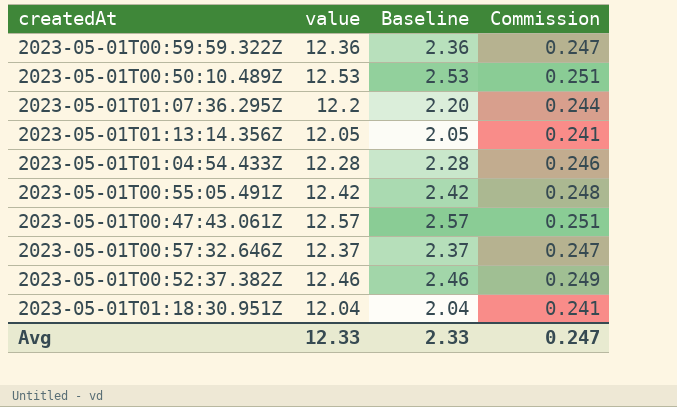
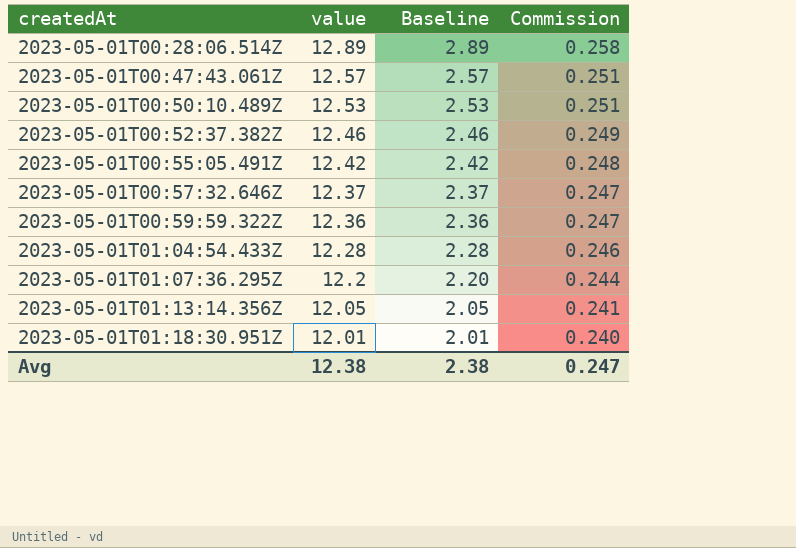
row order: none -> createdAt ascending
row 2023-05-01T00:28:06.514Z: none -> 12.89 | 2.89 | 0.258
2023-05-01T01:18:30.951Z | value: 12.04 -> 12.01
2023-05-01T01:18:30.951Z | Baseline: 2.04 -> 2.01
2023-05-01T01:18:30.951Z | Commission: 0.241 -> 0.240
Avg | value: 12.33 -> 12.38
Avg | Baseline: 2.33 -> 2.38

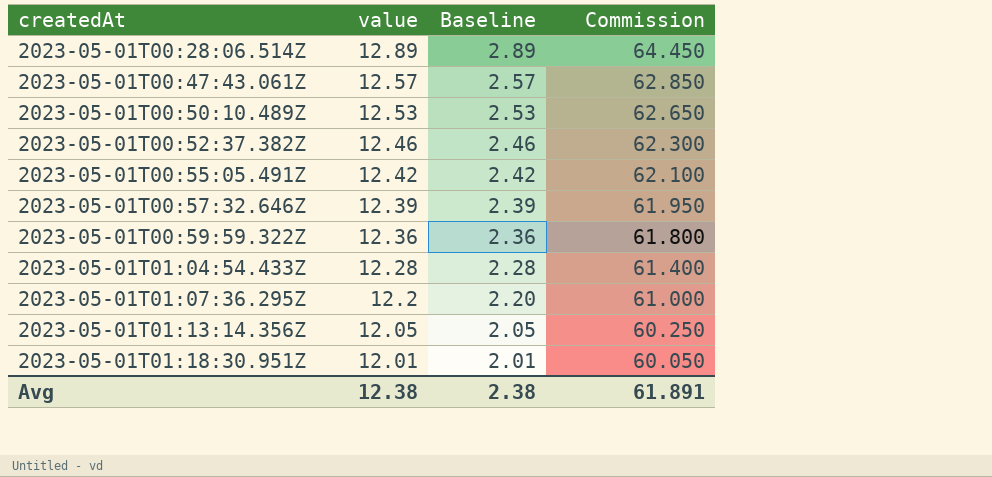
column Commission | formula: [value] * 0.02 -> [value] * 5
2023-05-01T00:57:32.646Z | value: 12.37 -> 12.39
2023-05-01T00:57:32.646Z | Baseline: 2.37 -> 2.39
Avg | Commission: 0.247 -> 61.891

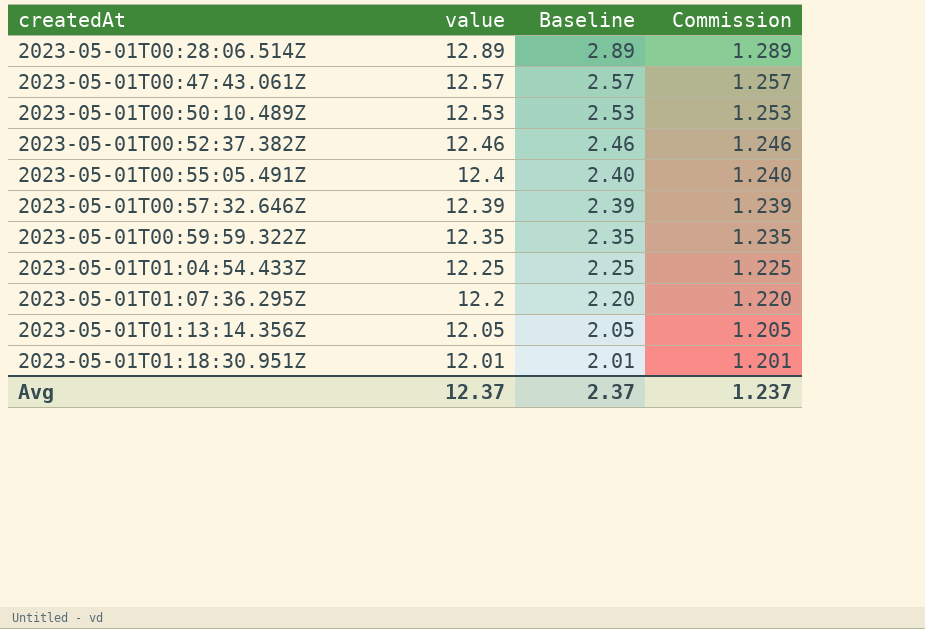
column Commission | formula: [value] * 5 -> [value] * 0.1
2023-05-01T00:55:05.491Z | value: 12.42 -> 12.4
2023-05-01T00:55:05.491Z | Baseline: 2.42 -> 2.40
2023-05-01T00:59:59.322Z | value: 12.36 -> 12.35
2023-05-01T00:59:59.322Z | Baseline: 2.36 -> 2.35
2023-05-01T01:04:54.433Z | value: 12.28 -> 12.25
2023-05-01T01:04:54.433Z | Baseline: 2.28 -> 2.25
Avg | value: 12.38 -> 12.37
Avg | Baseline: 2.38 -> 2.37
Avg | Commission: 61.891 -> 1.237

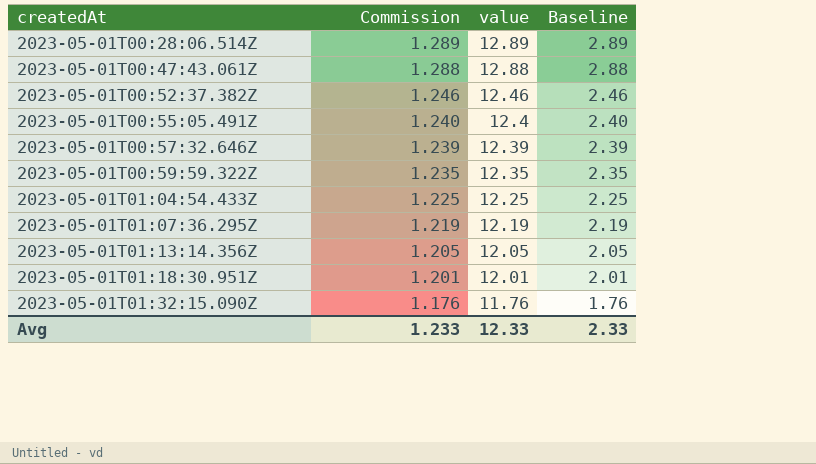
column Commission | position: 4 -> 2
row 2023-05-01T00:50:10.489Z: 12.53 | 2.53 | 1.253 -> none
2023-05-01T00:47:43.061Z | Commission: 1.257 -> 1.288
2023-05-01T00:47:43.061Z | value: 12.57 -> 12.88
2023-05-01T00:47:43.061Z | Baseline: 2.57 -> 2.88
2023-05-01T01:07:36.295Z | Commission: 1.220 -> 1.219
2023-05-01T01:07:36.295Z | value: 12.2 -> 12.19
2023-05-01T01:07:36.295Z | Baseline: 2.20 -> 2.19
row 2023-05-01T01:32:15.090Z: none -> 1.176 | 11.76 | 1.76
Avg | Commission: 1.237 -> 1.233
Avg | value: 12.37 -> 12.33
Avg | Baseline: 2.37 -> 2.33

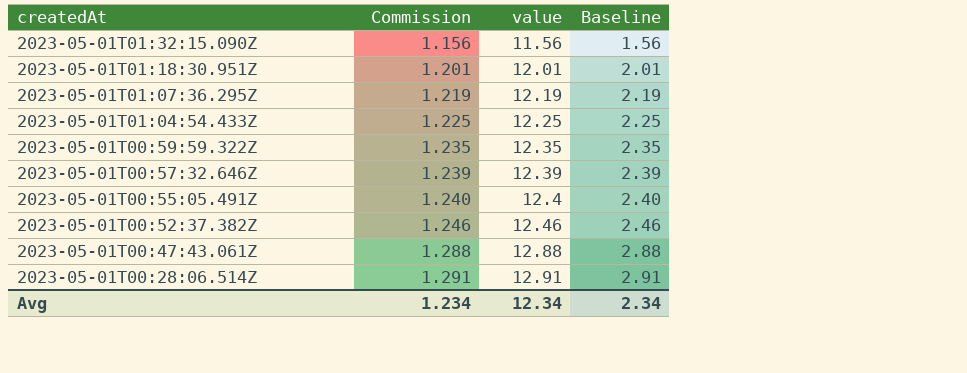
row order: createdAt ascending -> createdAt descending
row 2023-05-01T01:13:14.356Z: 1.205 | 12.05 | 2.05 -> none
2023-05-01T01:32:15.090Z | Commission: 1.176 -> 1.156
2023-05-01T01:32:15.090Z | value: 11.76 -> 11.56
2023-05-01T01:32:15.090Z | Baseline: 1.76 -> 1.56
2023-05-01T00:28:06.514Z | Commission: 1.289 -> 1.291
2023-05-01T00:28:06.514Z | value: 12.89 -> 12.91
2023-05-01T00:28:06.514Z | Baseline: 2.89 -> 2.91
Avg | Commission: 1.233 -> 1.234
Avg | value: 12.33 -> 12.34
Avg | Baseline: 2.33 -> 2.34

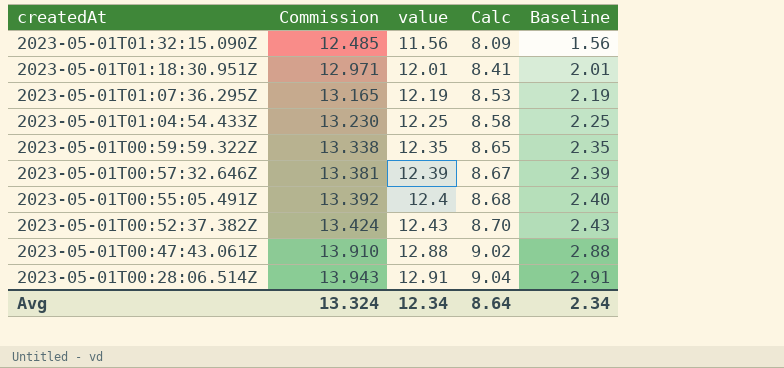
column Commission | formula: [value] * 0.1 -> [value] * 1.08
column Calc | formula: none -> [value] * 0.7
2023-05-01T00:52:37.382Z | value: 12.46 -> 12.43
2023-05-01T00:52:37.382Z | Baseline: 2.46 -> 2.43
Avg | Commission: 1.234 -> 13.324

